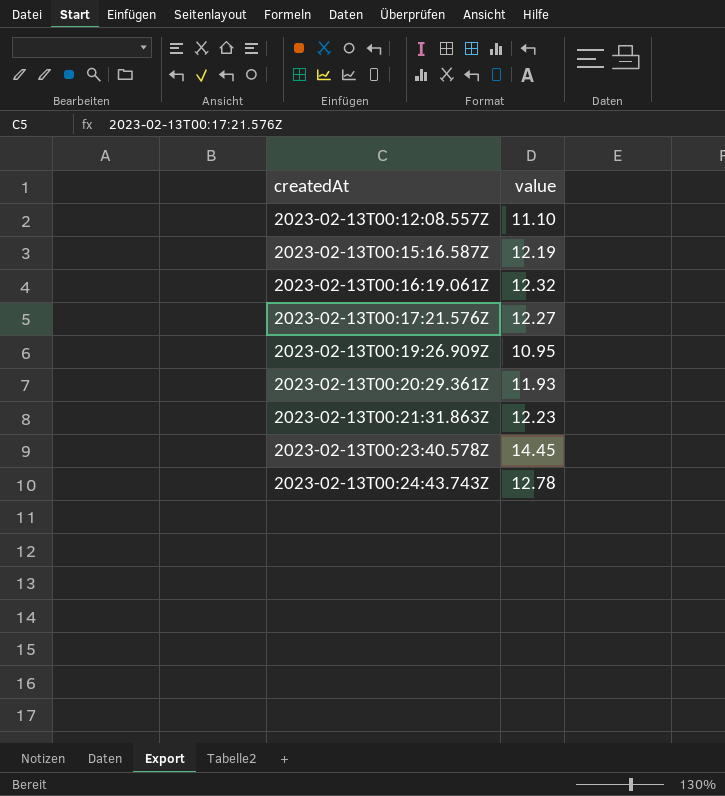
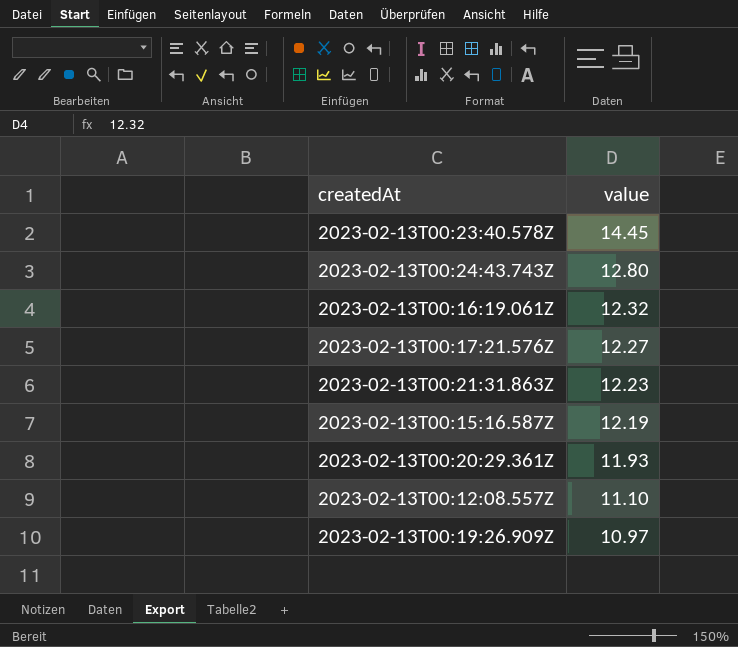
row order: createdAt ascending -> value descending
2023-02-13T00:24:43.743Z | value: 12.78 -> 12.80
2023-02-13T00:19:26.909Z | value: 10.95 -> 10.97

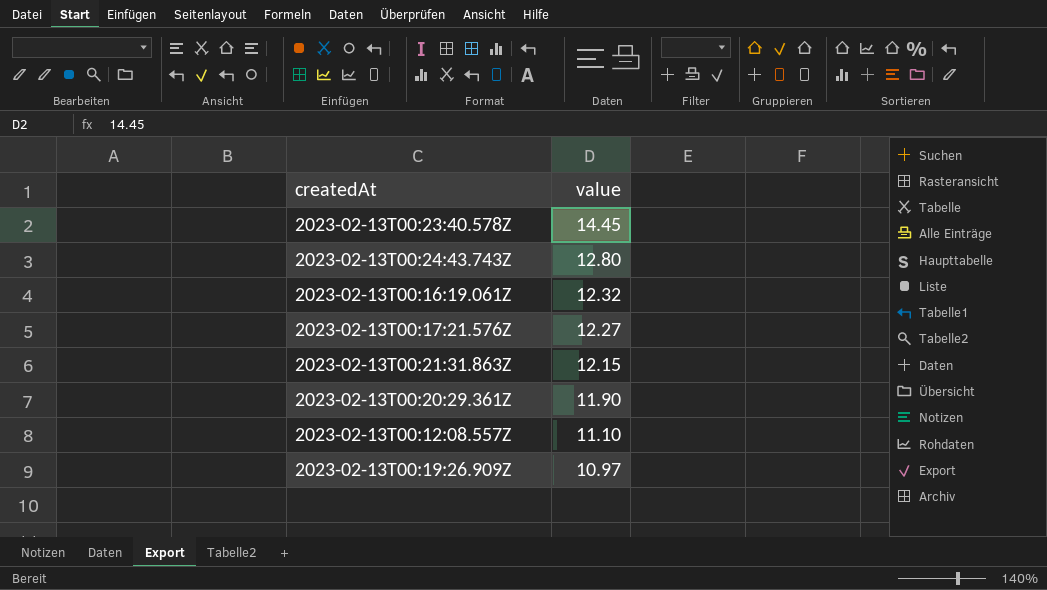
row 2023-02-13T00:15:16.587Z: 12.19 -> none
2023-02-13T00:21:31.863Z | value: 12.23 -> 12.15
2023-02-13T00:20:29.361Z | value: 11.93 -> 11.90

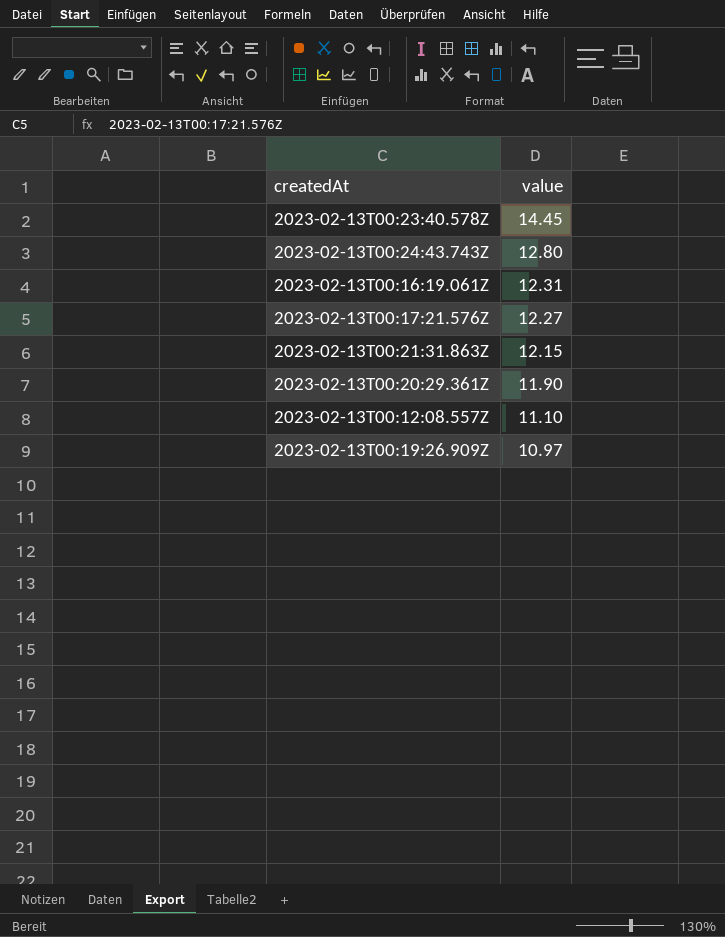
2023-02-13T00:16:19.061Z | value: 12.32 -> 12.31

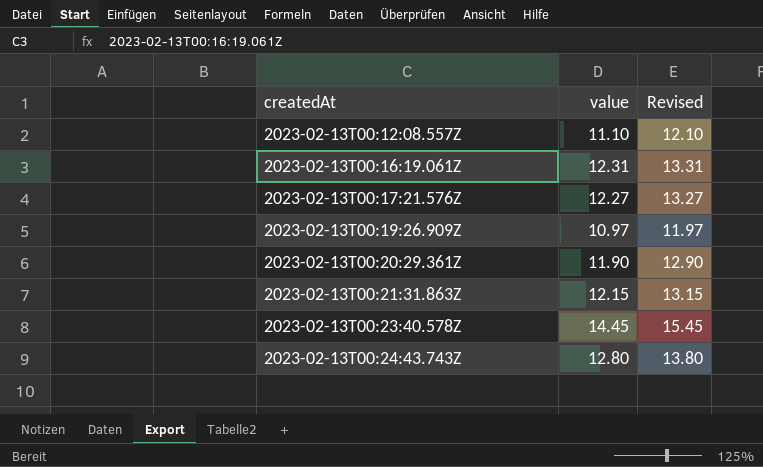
row order: value descending -> createdAt ascending
column Revised | formula: none -> [value] + 1

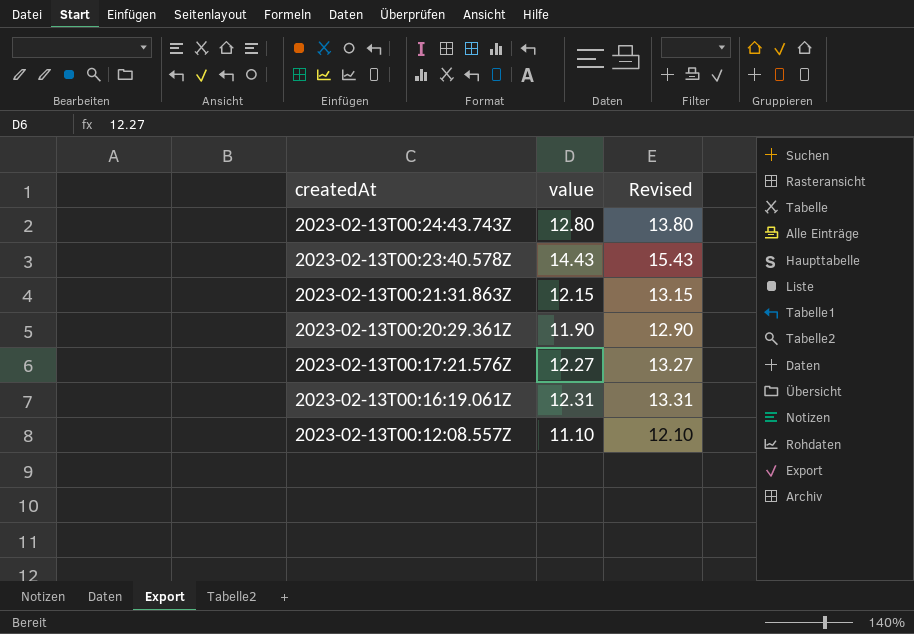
row order: createdAt ascending -> createdAt descending
row 2023-02-13T00:19:26.909Z: 10.97 | 11.97 -> none
2023-02-13T00:23:40.578Z | value: 14.45 -> 14.43
2023-02-13T00:23:40.578Z | Revised: 15.45 -> 15.43

